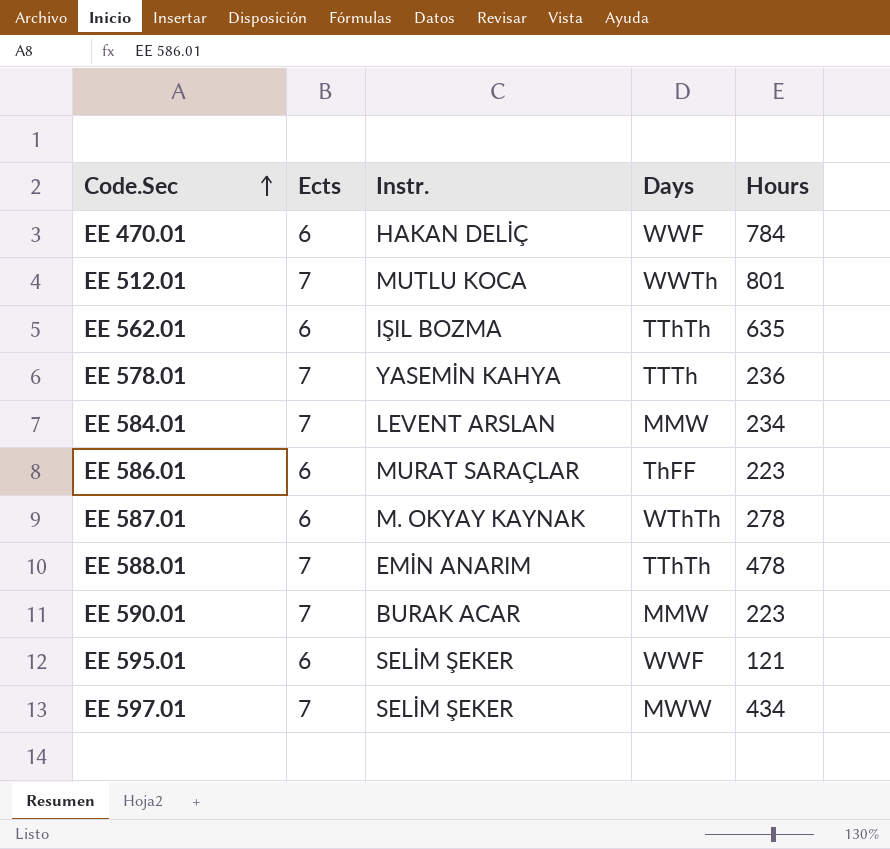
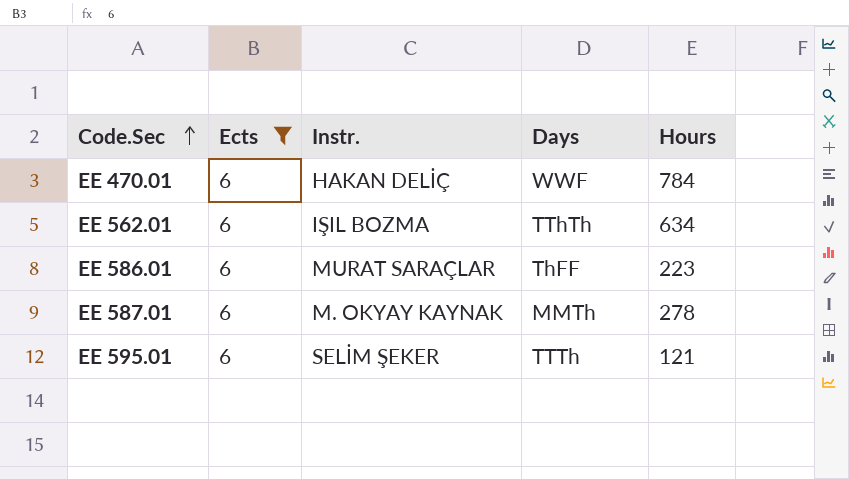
filter: none -> Ects = 6
EE 562.01 | Hours: 635 -> 634
EE 587.01 | Days: WThTh -> MMTh
EE 595.01 | Days: WWF -> TTTh

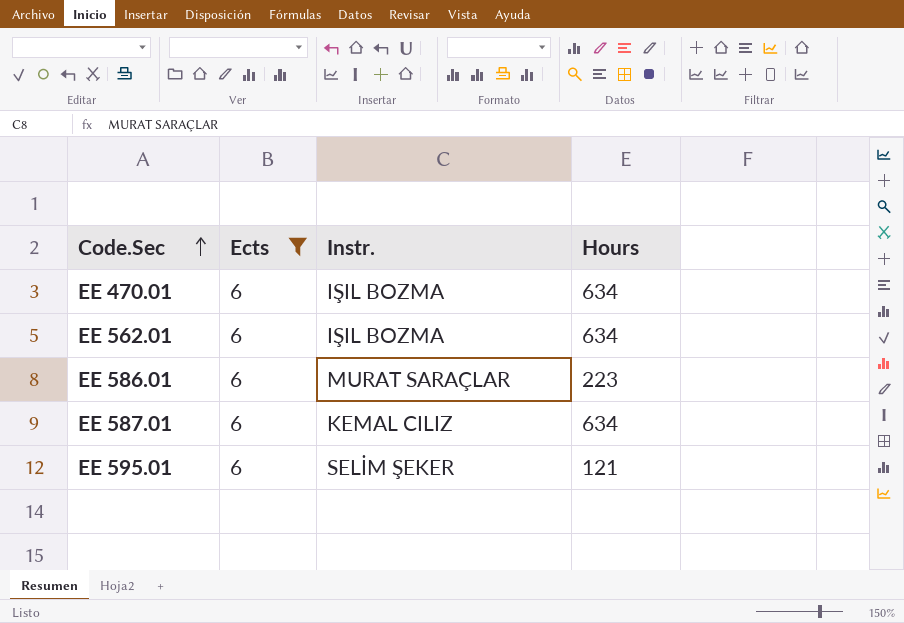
column Days | position: 4 -> none
EE 470.01 | Instr.: HAKAN DELİÇ -> IŞIL BOZMA
EE 470.01 | Hours: 784 -> 634
EE 587.01 | Instr.: M. OKYAY KAYNAK -> KEMAL CILIZ
EE 587.01 | Hours: 278 -> 634

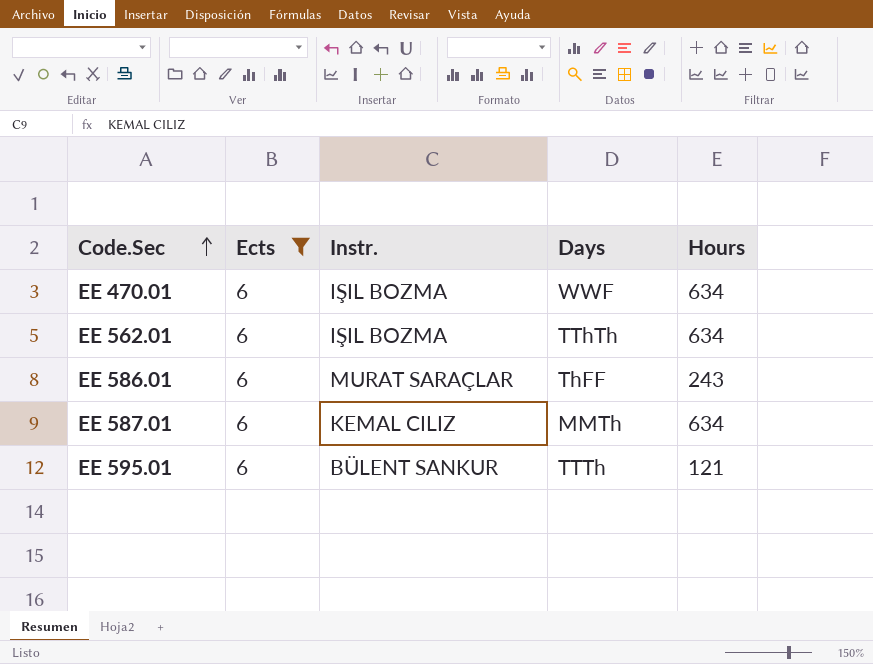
column Days | position: none -> 4
EE 586.01 | Hours: 223 -> 243
EE 595.01 | Instr.: SELİM ŞEKER -> BÜLENT SANKUR

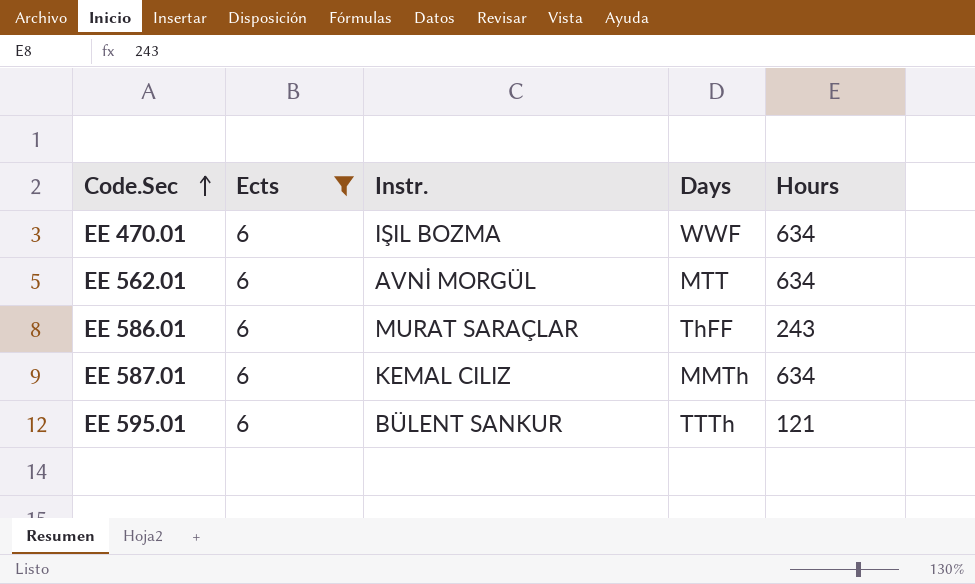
EE 562.01 | Instr.: IŞIL BOZMA -> AVNİ MORGÜL
EE 562.01 | Days: TThTh -> MTT

